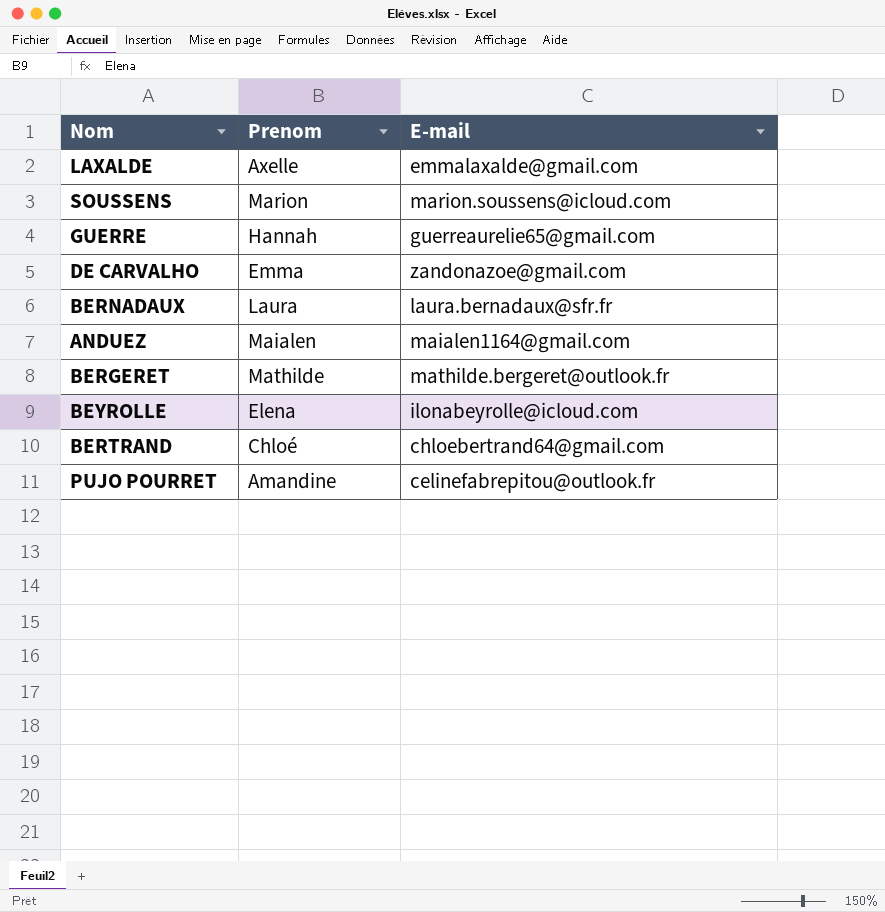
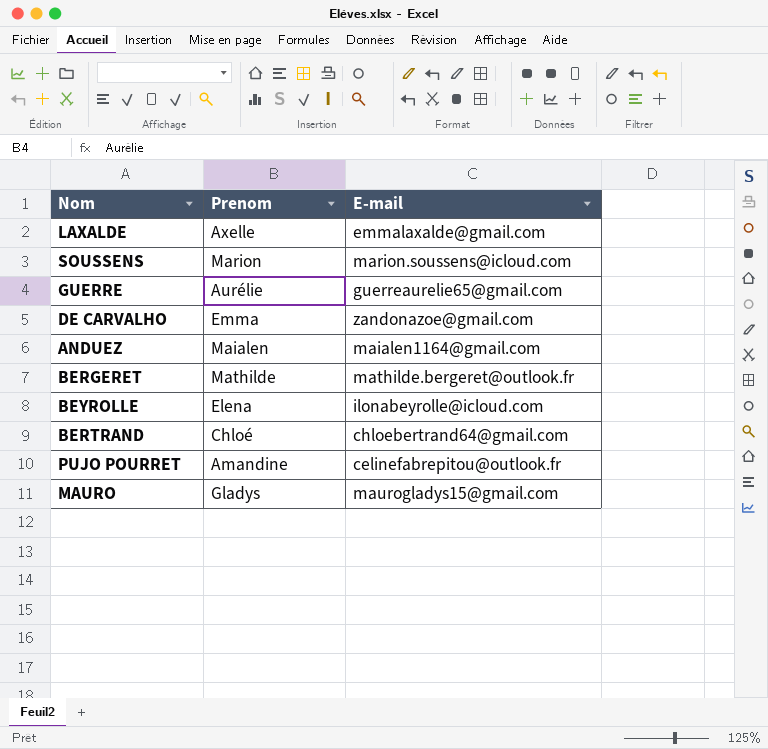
row BERNADAUX: Laura | laura.bernadaux@sfr.fr -> none
GUERRE | Prenom: Hannah -> Aurélie
row MAURO: none -> Gladys | maurogladys15@gmail.com

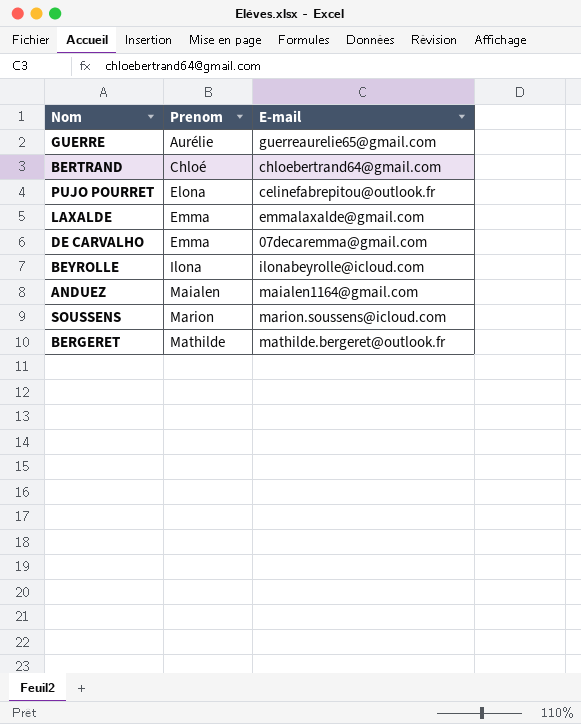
row order: none -> Prenom ascending
row MAURO: Gladys | maurogladys15@gmail.com -> none
PUJO POURRET | Prenom: Amandine -> Elona
LAXALDE | Prenom: Axelle -> Emma
DE CARVALHO | E-mail: zandonazoe@gmail.com -> 07decaremma@gmail.com
BEYROLLE | Prenom: Elena -> Ilona

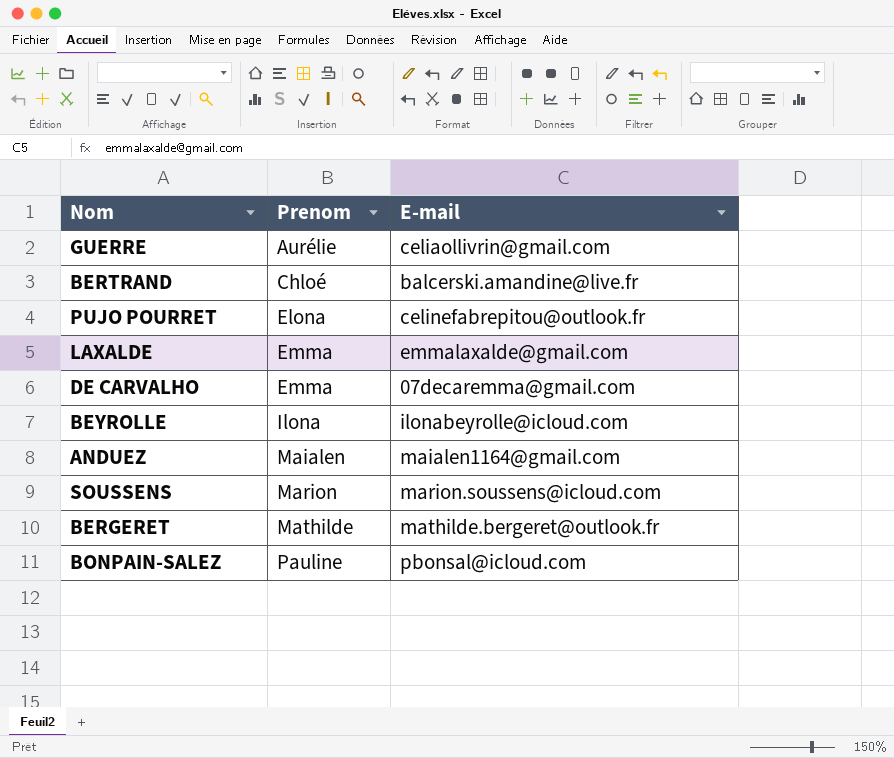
GUERRE | E-mail: guerreaurelie65@gmail.com -> celiaollivrin@gmail.com
BERTRAND | E-mail: chloebertrand64@gmail.com -> balcerski.amandine@live.fr
row BONPAIN-SALEZ: none -> Pauline | pbonsal@icloud.com

